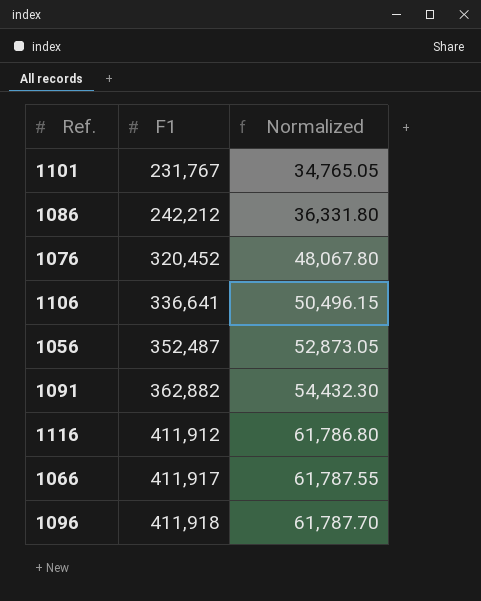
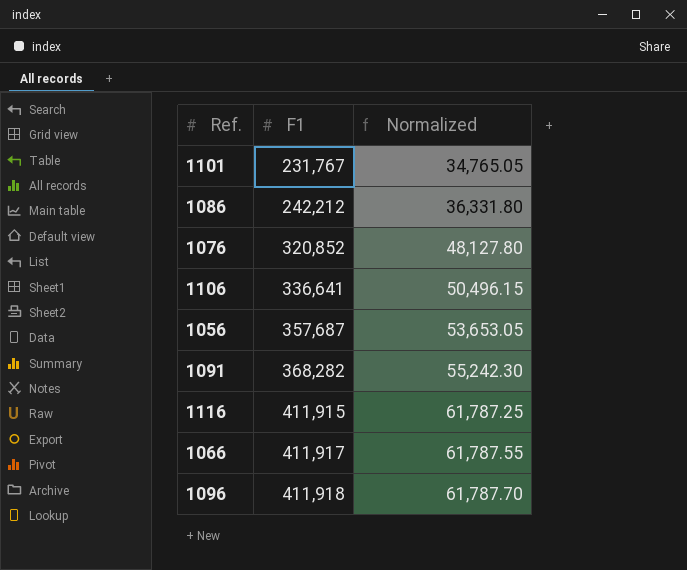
1076 | F1: 320,452 -> 320,852
1076 | Normalized: 48,067.80 -> 48,127.80
1056 | F1: 352,487 -> 357,687
1056 | Normalized: 52,873.05 -> 53,653.05
1091 | F1: 362,882 -> 368,282
1091 | Normalized: 54,432.30 -> 55,242.30
1116 | F1: 411,912 -> 411,915
1116 | Normalized: 61,786.80 -> 61,787.25

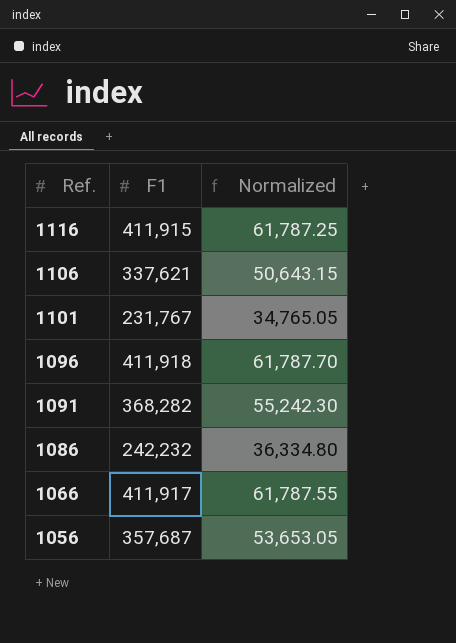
row order: F1 ascending -> Ref. descending
row 1076: 320,852 | 48,127.80 -> none
1106 | F1: 336,641 -> 337,621
1106 | Normalized: 50,496.15 -> 50,643.15
1086 | F1: 242,212 -> 242,232
1086 | Normalized: 36,331.80 -> 36,334.80

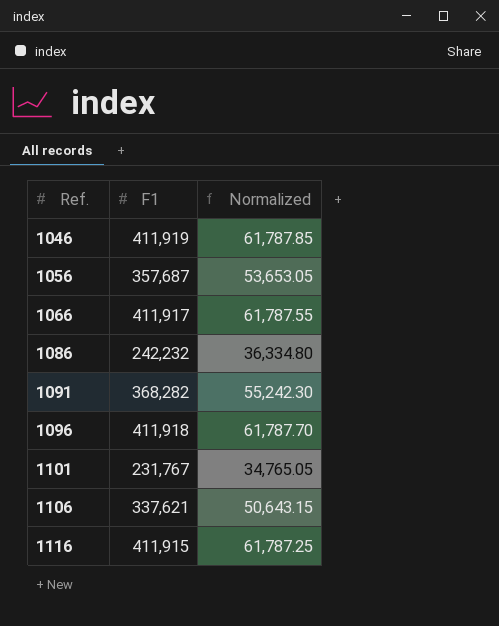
row order: Ref. descending -> Ref. ascending
row 1046: none -> 411,919 | 61,787.85

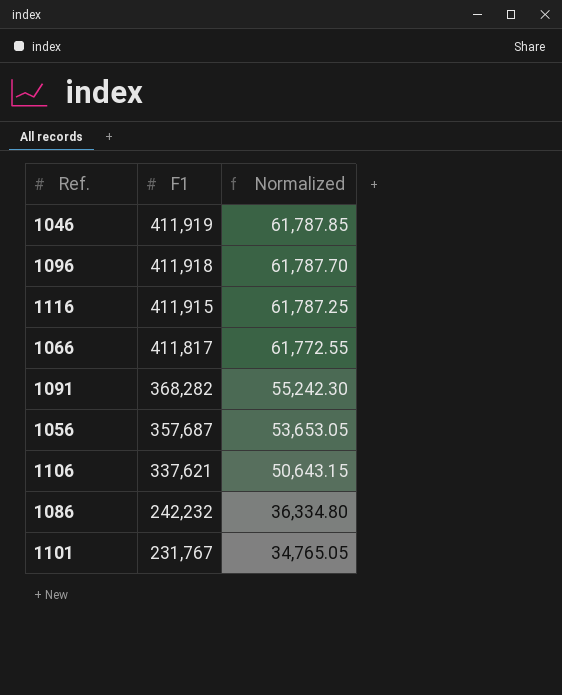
row order: Ref. ascending -> F1 descending
1066 | F1: 411,917 -> 411,817
1066 | Normalized: 61,787.55 -> 61,772.55

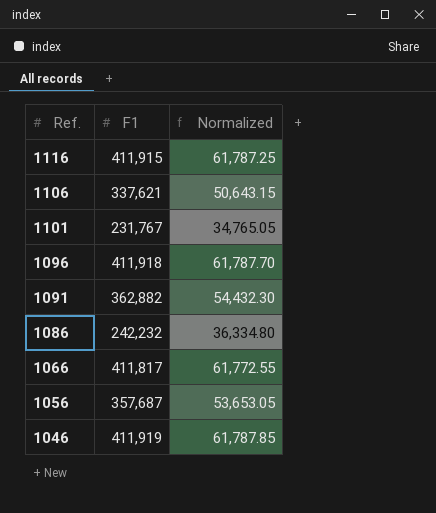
row order: F1 descending -> Ref. descending
1091 | F1: 368,282 -> 362,882
1091 | Normalized: 55,242.30 -> 54,432.30

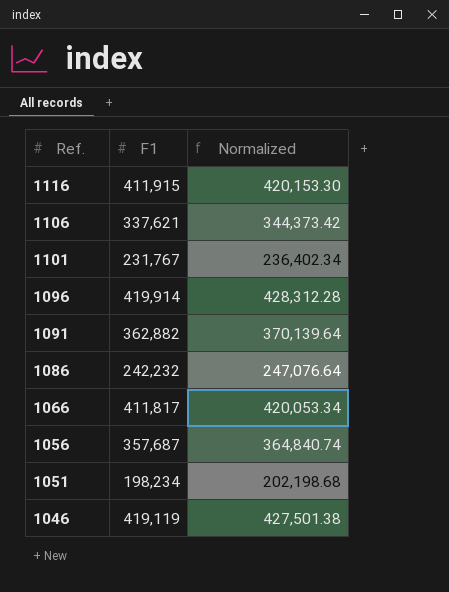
column Normalized | formula: [F1] * 0.15 -> [F1] * 1.02
1096 | F1: 411,918 -> 419,914
row 1051: none -> 198,234 | 202,198.68
1046 | F1: 411,919 -> 419,119

